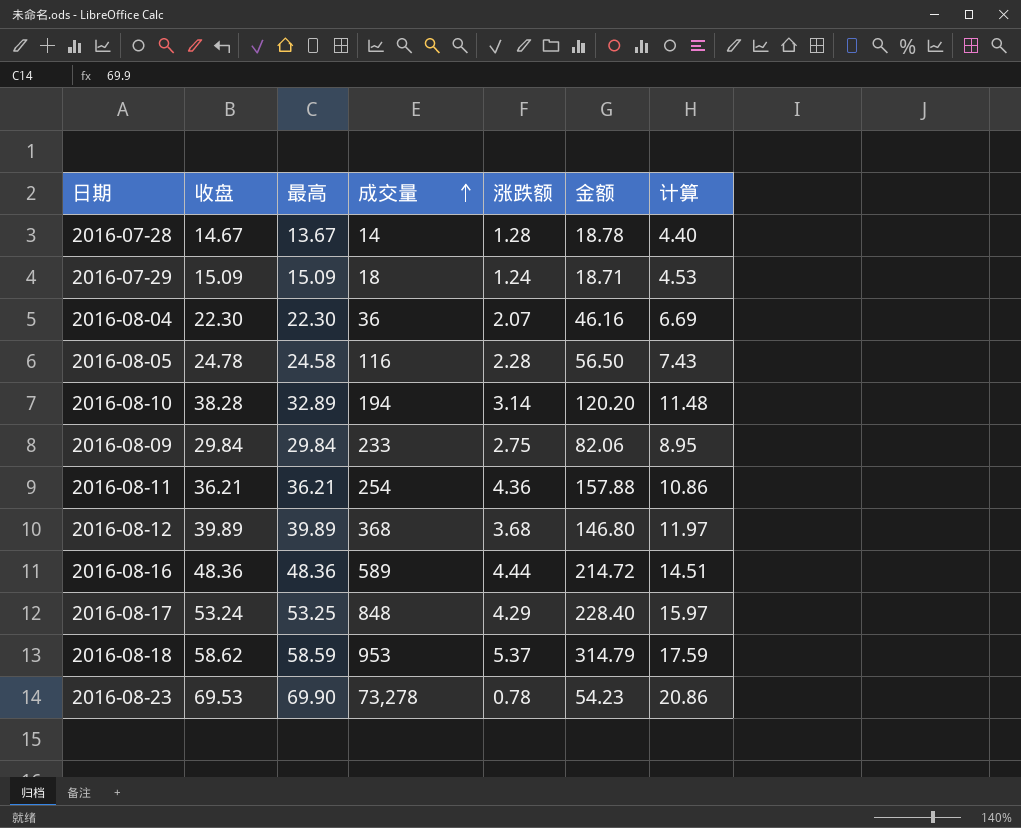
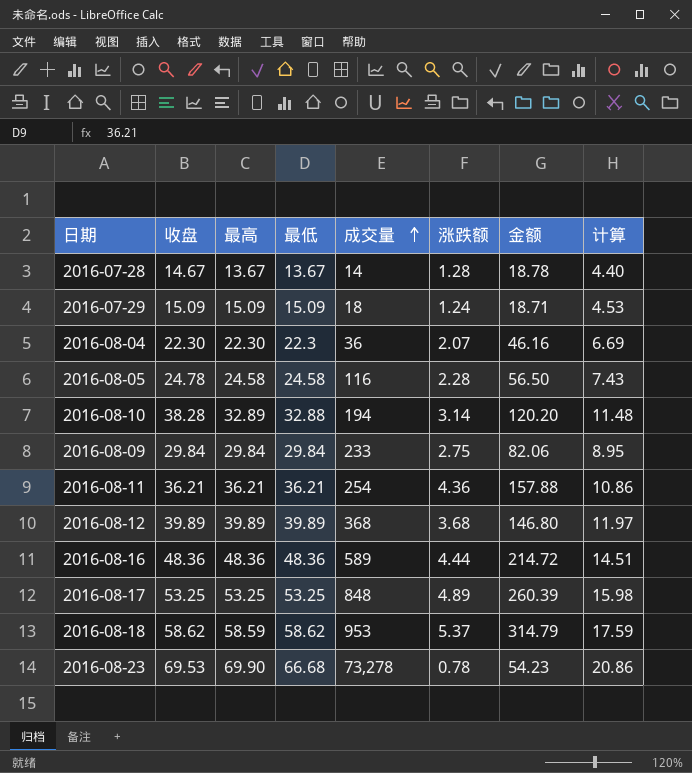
column 最低 | position: none -> 4
2016-08-17 | 收盘: 53.24 -> 53.25
2016-08-17 | 涨跌额: 4.29 -> 4.89
2016-08-17 | 金额: 228.40 -> 260.39
2016-08-17 | 计算: 15.97 -> 15.98

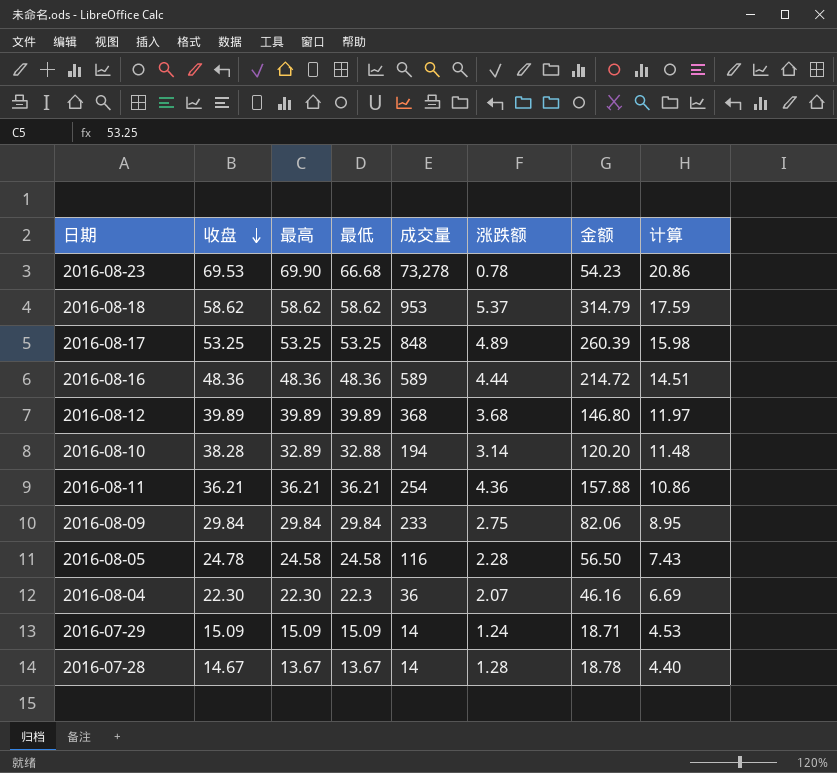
row order: 成交量 ascending -> 收盘 descending
2016-08-18 | 最高: 58.59 -> 58.62
2016-07-29 | 成交量: 18 -> 14

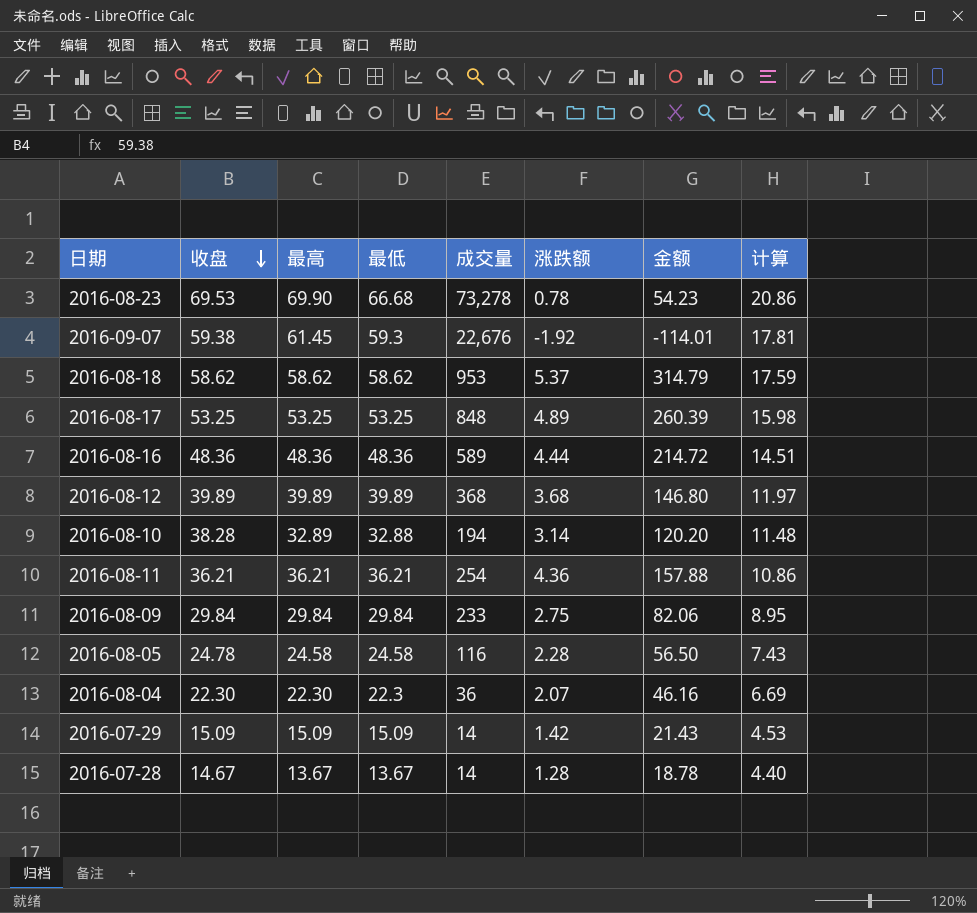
row 2016-09-07: none -> 59.38 | 61.45 | 59.3 | 22,676 | -1.92 | -114.01 | 17.81
2016-07-29 | 涨跌额: 1.24 -> 1.42
2016-07-29 | 金额: 18.71 -> 21.43

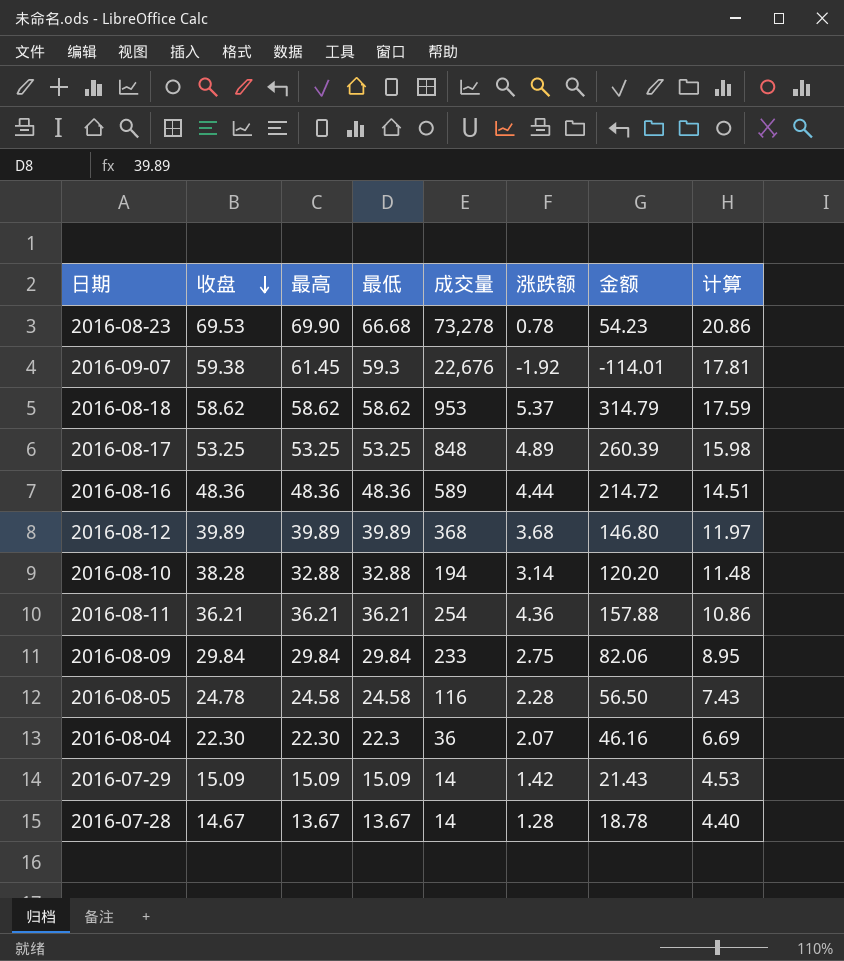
2016-08-10 | 最高: 32.89 -> 32.88

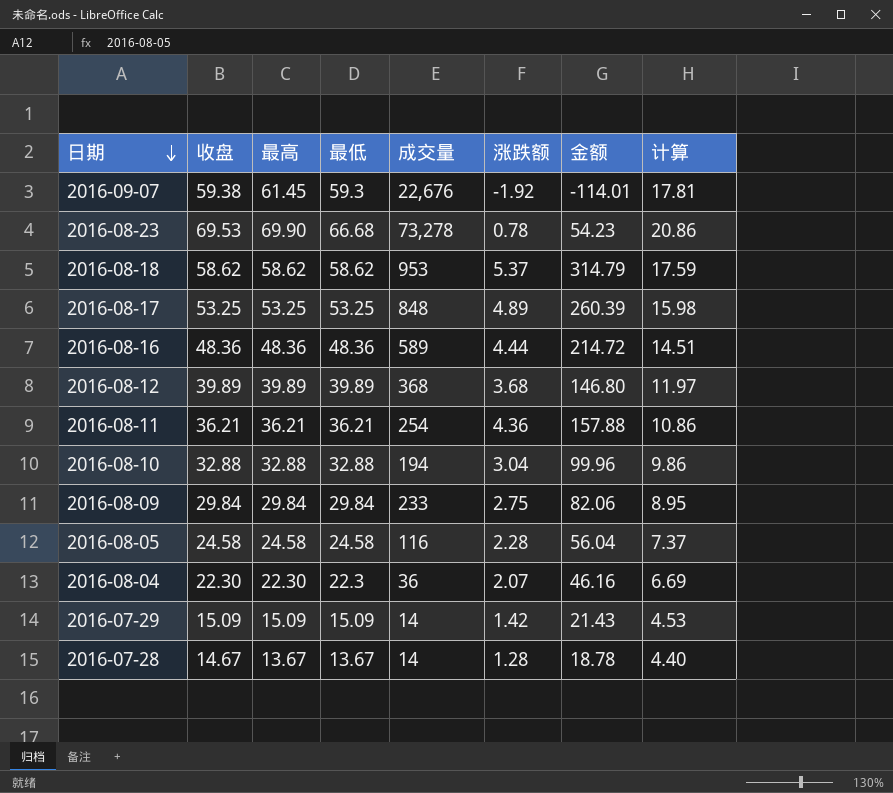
row order: 收盘 descending -> 日期 descending
2016-08-10 | 收盘: 38.28 -> 32.88
2016-08-10 | 涨跌额: 3.14 -> 3.04
2016-08-10 | 金额: 120.20 -> 99.96
2016-08-10 | 计算: 11.48 -> 9.86
2016-08-05 | 收盘: 24.78 -> 24.58
2016-08-05 | 金额: 56.50 -> 56.04
2016-08-05 | 计算: 7.43 -> 7.37

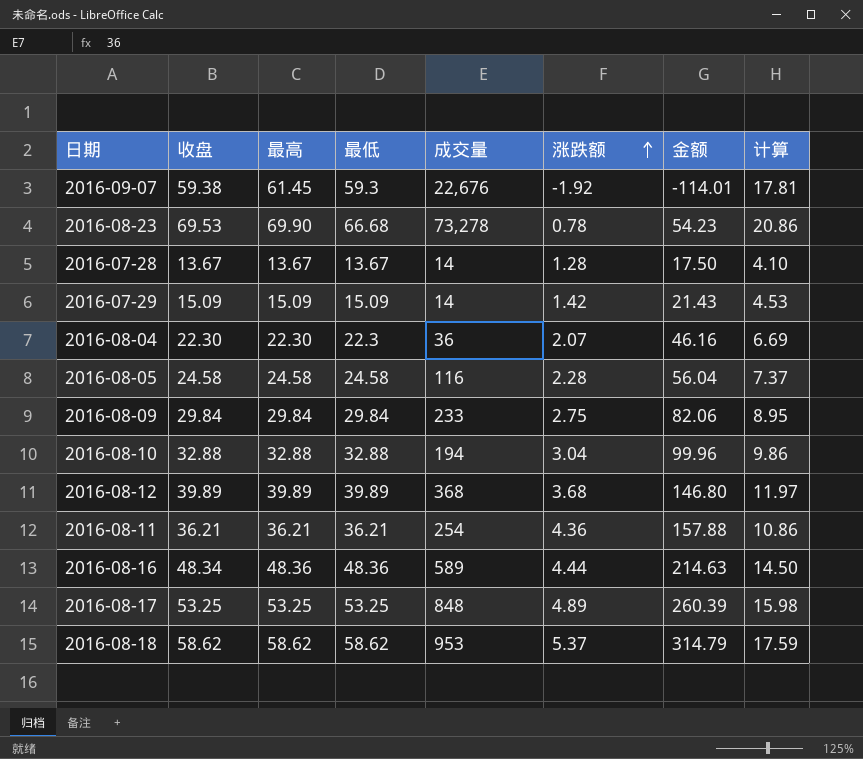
row order: 日期 descending -> 涨跌额 ascending
2016-07-28 | 收盘: 14.67 -> 13.67
2016-07-28 | 金额: 18.78 -> 17.50
2016-07-28 | 计算: 4.40 -> 4.10
2016-08-16 | 收盘: 48.36 -> 48.34
2016-08-16 | 金额: 214.72 -> 214.63
2016-08-16 | 计算: 14.51 -> 14.50

